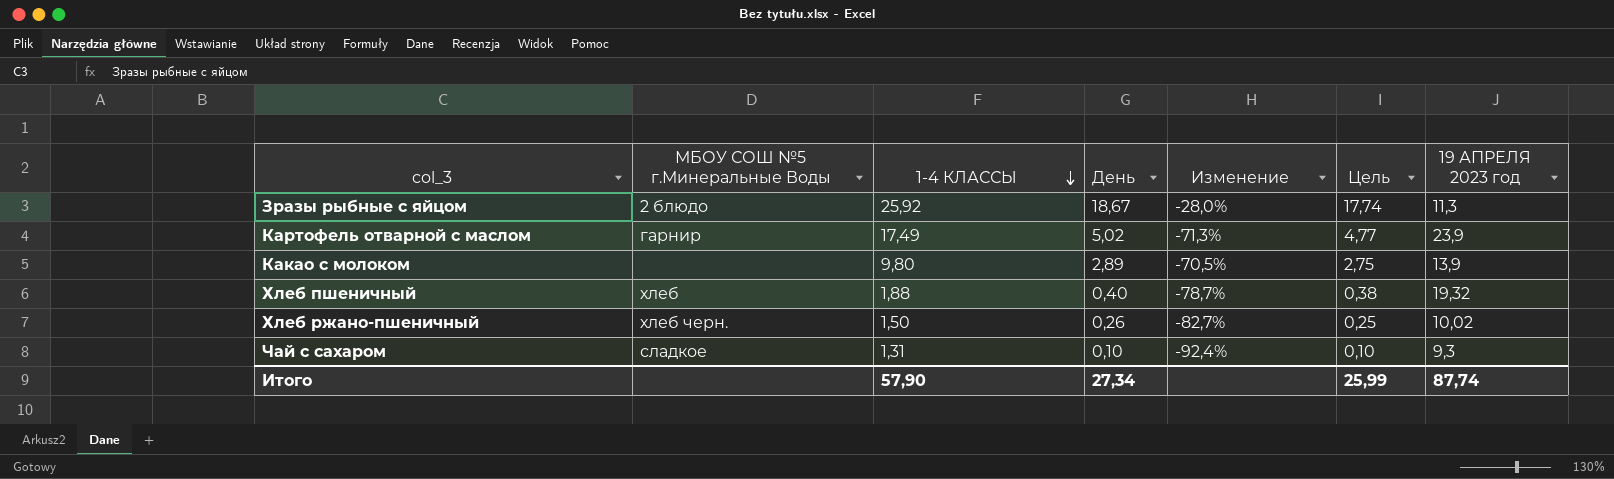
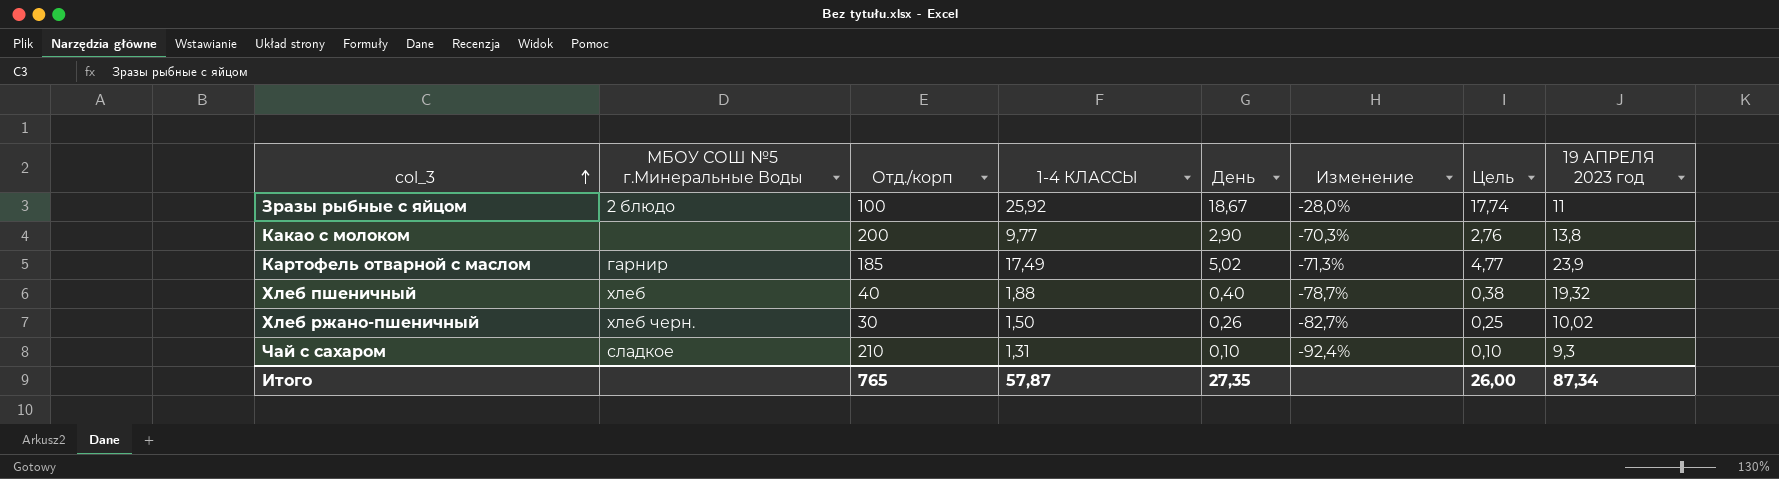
row order: 1-4 КЛАССЫ descending -> col_3 ascending
column Отд./корп | position: none -> 3
Зразы рыбные с яйцом | 19 АПРЕЛЯ 2023 год: 11,3 -> 11
Какао с молоком | 1-4 КЛАССЫ: 9,80 -> 9,77
Какао с молоком | День: 2,89 -> 2,90
Какао с молоком | Изменение: -70,5% -> -70,3%
Какао с молоком | Цель: 2,75 -> 2,76
Какао с молоком | 19 АПРЕЛЯ 2023 год: 13,9 -> 13,8
Итого | 1-4 КЛАССЫ: 57,90 -> 57,87
Итого | День: 27,34 -> 27,35
Итого | Цель: 25,99 -> 26,00
Итого | 19 АПРЕЛЯ 2023 год: 87,74 -> 87,34

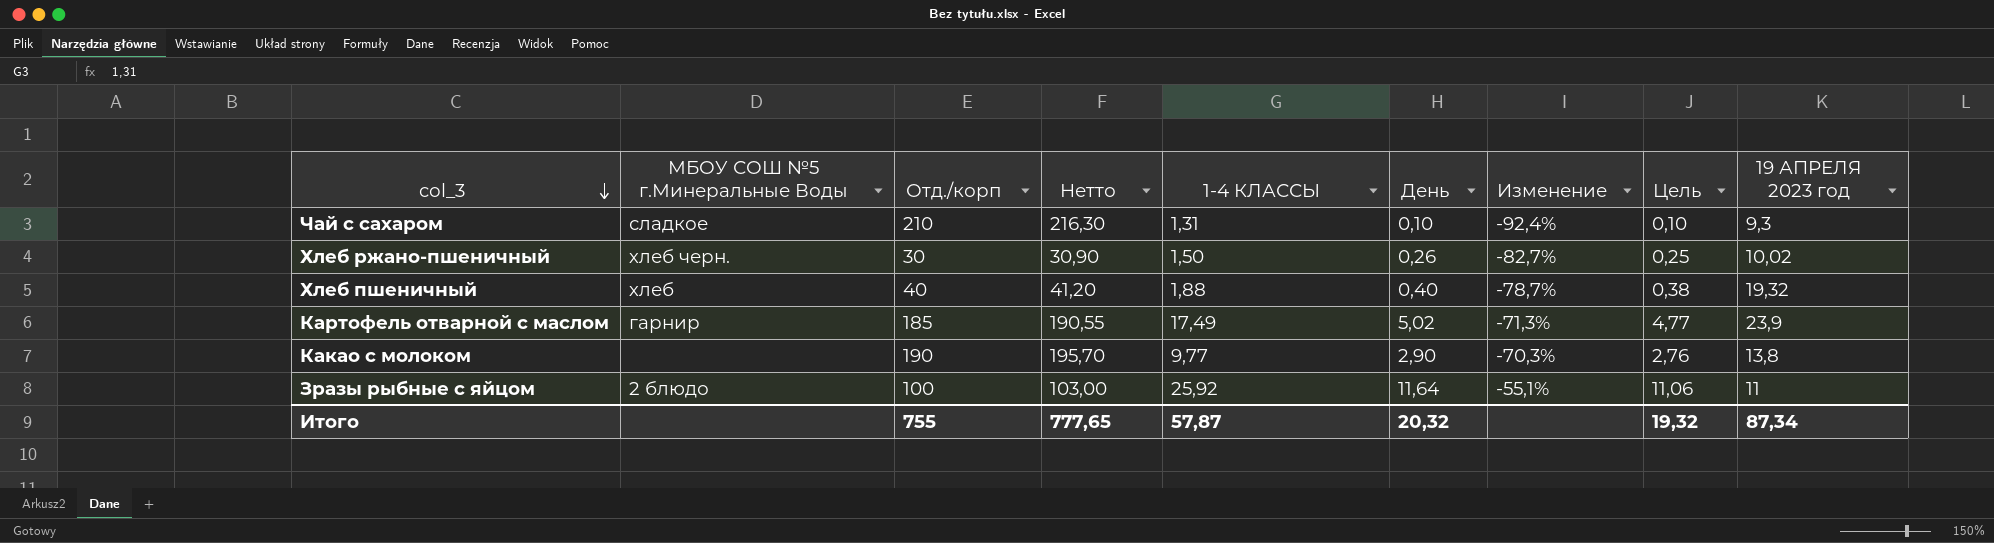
row order: col_3 ascending -> col_3 descending
column Нетто | formula: none -> [Отд./корп] * 1,03
Какао с молоком | Отд./корп: 200 -> 190
Зразы рыбные с яйцом | День: 18,67 -> 11,64
Зразы рыбные с яйцом | Изменение: -28,0% -> -55,1%
Зразы рыбные с яйцом | Цель: 17,74 -> 11,06
Итого | Отд./корп: 765 -> 755
Итого | День: 27,35 -> 20,32
Итого | Цель: 26,00 -> 19,32

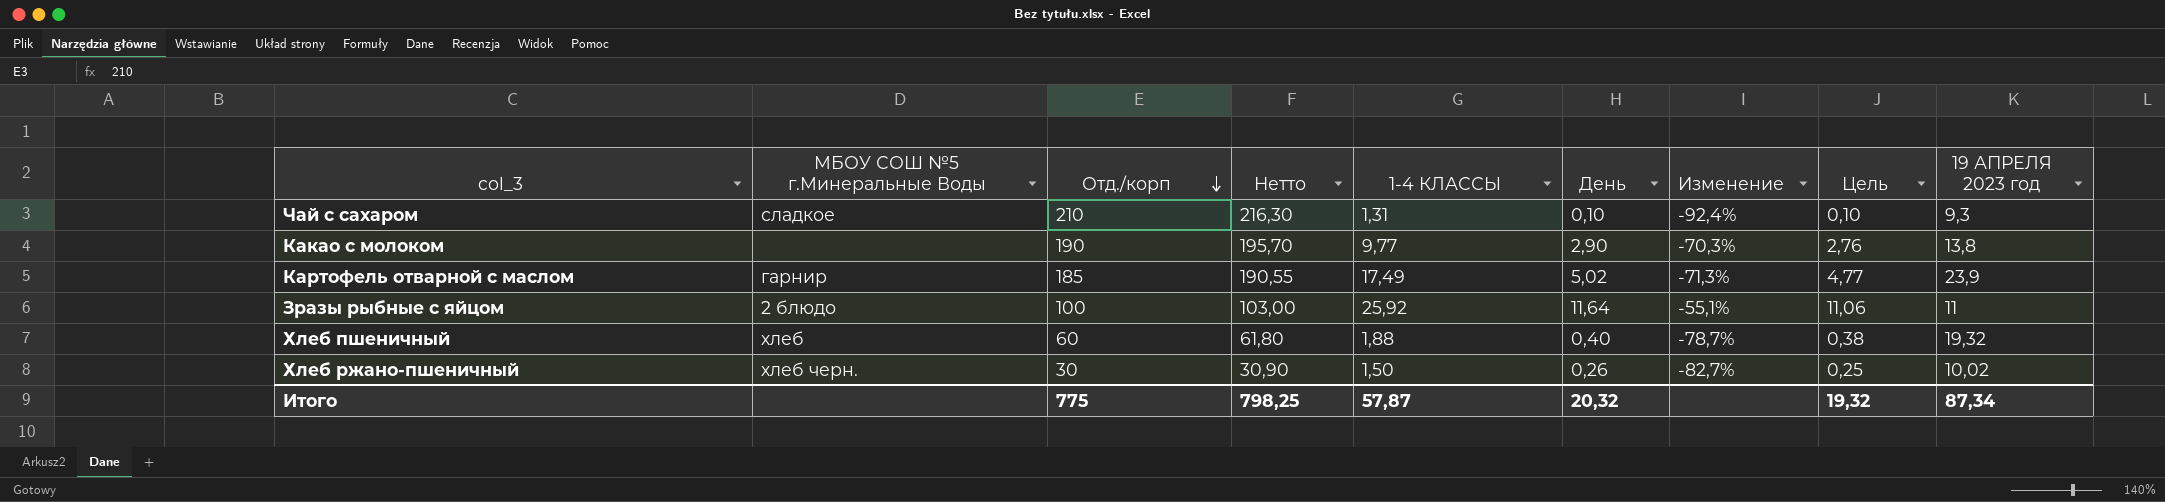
row order: col_3 descending -> Отд./корп descending
Хлеб пшеничный | Отд./корп: 40 -> 60
Хлеб пшеничный | Нетто: 41,20 -> 61,80
Итого | Отд./корп: 755 -> 775
Итого | Нетто: 777,65 -> 798,25

